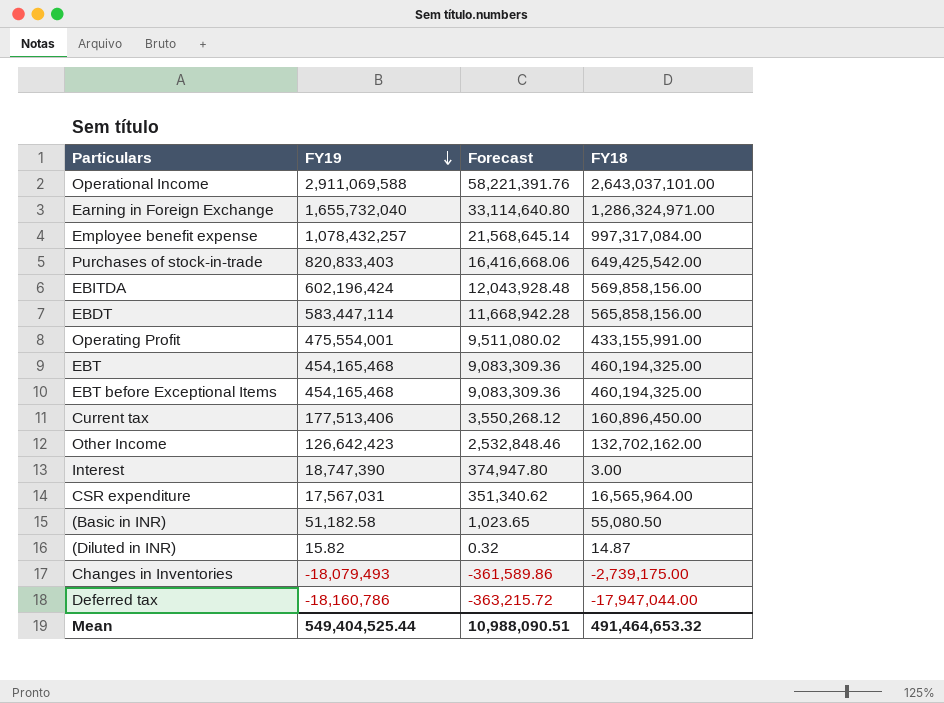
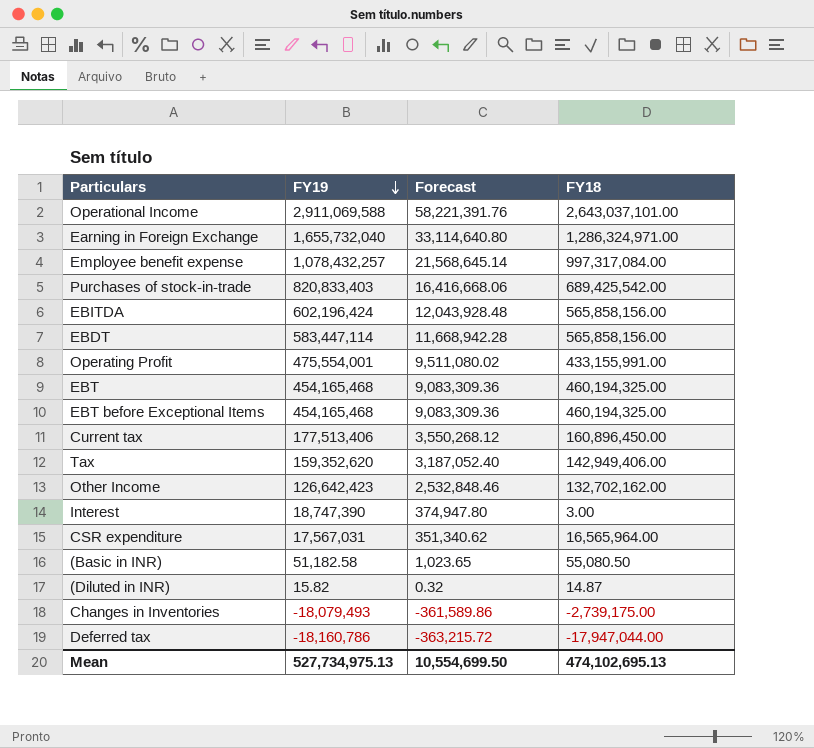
Purchases of stock-in-trade | FY18: 649,425,542.00 -> 689,425,542.00
EBITDA | FY18: 569,858,156.00 -> 565,858,156.00
row Tax: none -> 159,352,620 | 3,187,052.40 | 142,949,406.00
Mean | FY19: 549,404,525.44 -> 527,734,975.13
Mean | Forecast: 10,988,090.51 -> 10,554,699.50
Mean | FY18: 491,464,653.32 -> 474,102,695.13

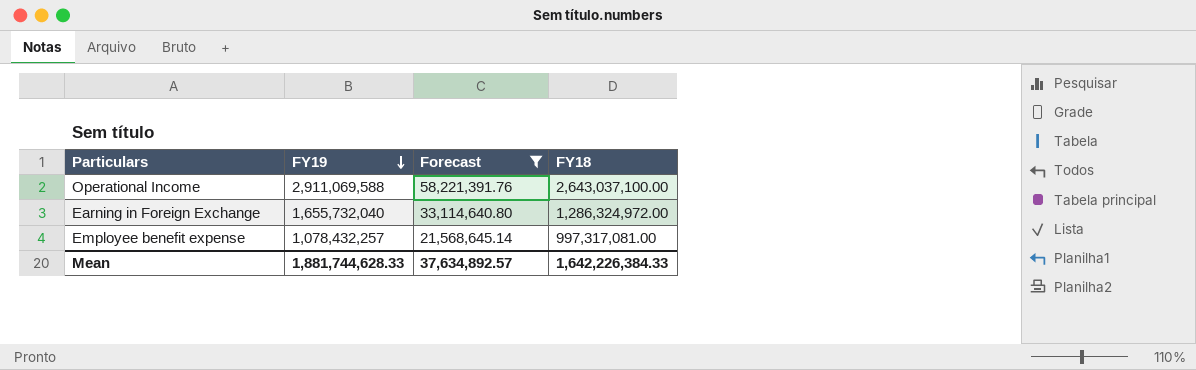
filter: none -> Forecast >= 21,568,645.14
Operational Income | FY18: 2,643,037,101.00 -> 2,643,037,100.00
Earning in Foreign Exchange | FY18: 1,286,324,971.00 -> 1,286,324,972.00
Employee benefit expense | FY18: 997,317,084.00 -> 997,317,081.00
Mean | FY19: 527,734,975.13 -> 1,881,744,628.33
Mean | Forecast: 10,554,699.50 -> 37,634,892.57
Mean | FY18: 474,102,695.13 -> 1,642,226,384.33

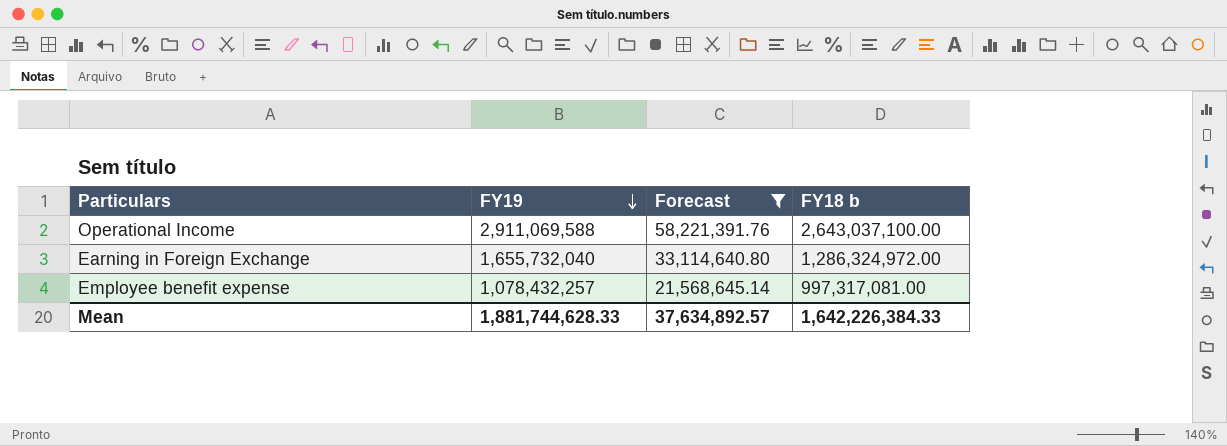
column name: FY18 -> FY18 b

